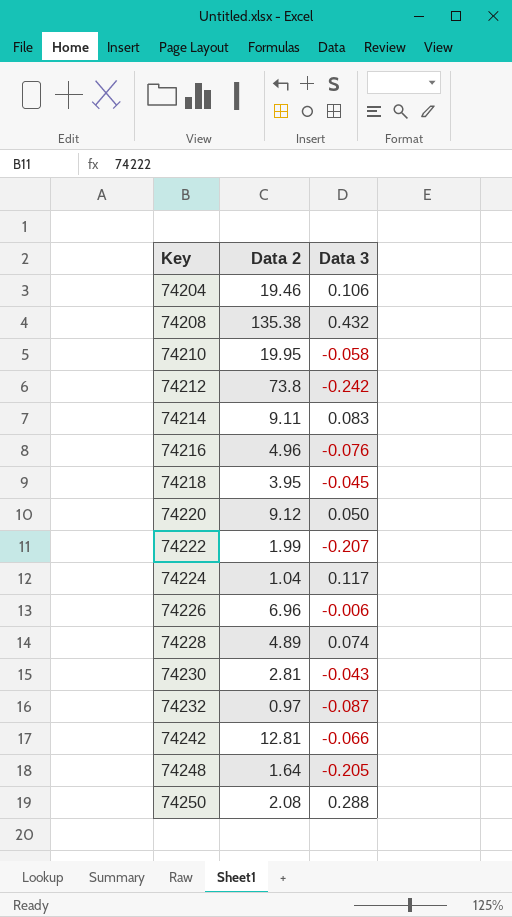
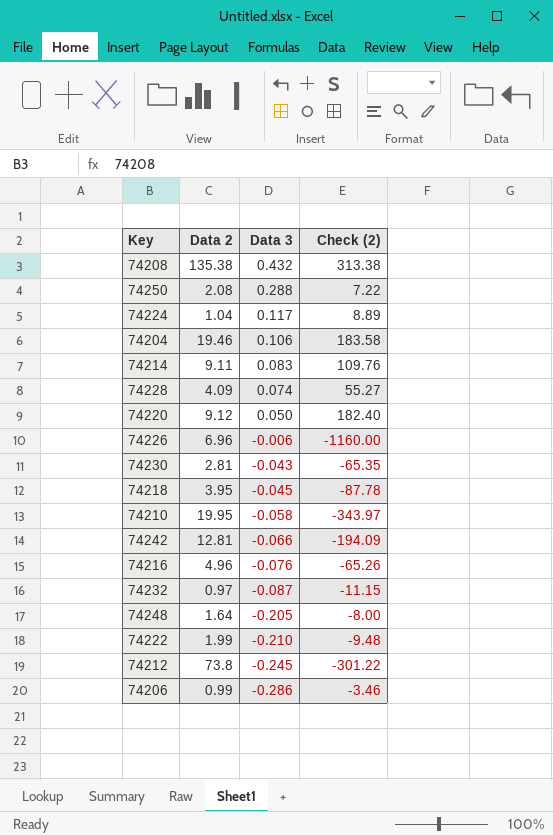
row order: Key ascending -> Data 3 descending
column Check (2) | formula: none -> [Data 2] / [Data 3]
74228 | Data 2: 4.89 -> 4.09
74222 | Data 3: -0.207 -> -0.210
74212 | Data 3: -0.242 -> -0.245
row 74206: none -> 0.99 | -0.286 | -3.46

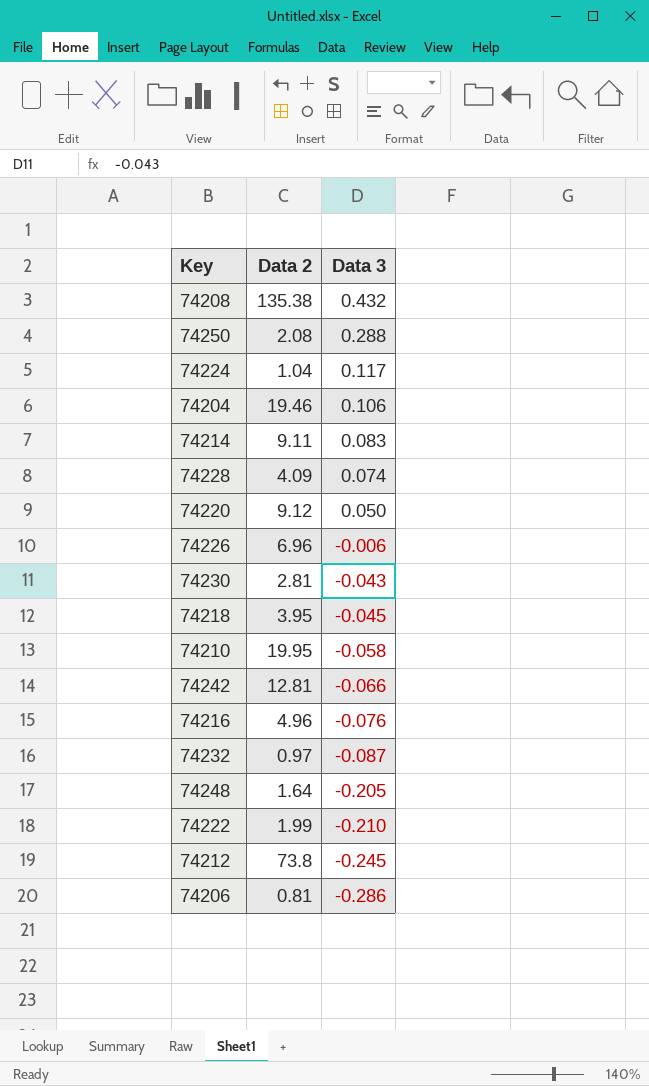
column Check (2) | formula: [Data 2] / [Data 3] -> none
74206 | Data 2: 0.99 -> 0.81

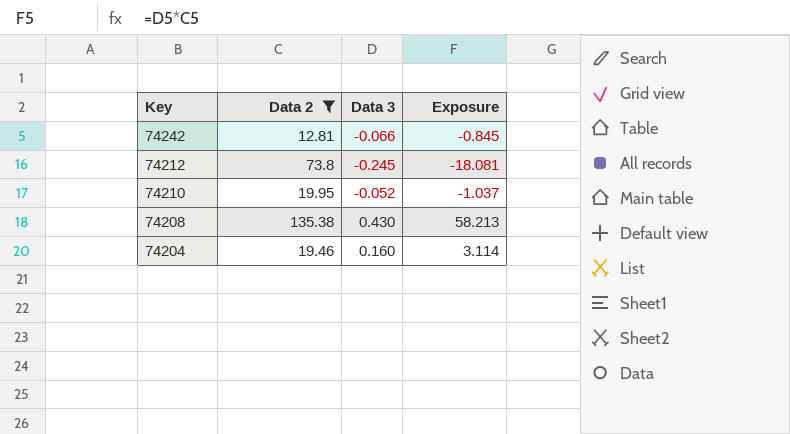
filter: none -> Data 2 >= 12.81
row order: Data 3 descending -> Key descending
column Exposure | formula: none -> [Data 2] * [Data 3]
74210 | Data 3: -0.058 -> -0.052
74208 | Data 3: 0.432 -> 0.430
74204 | Data 3: 0.106 -> 0.160

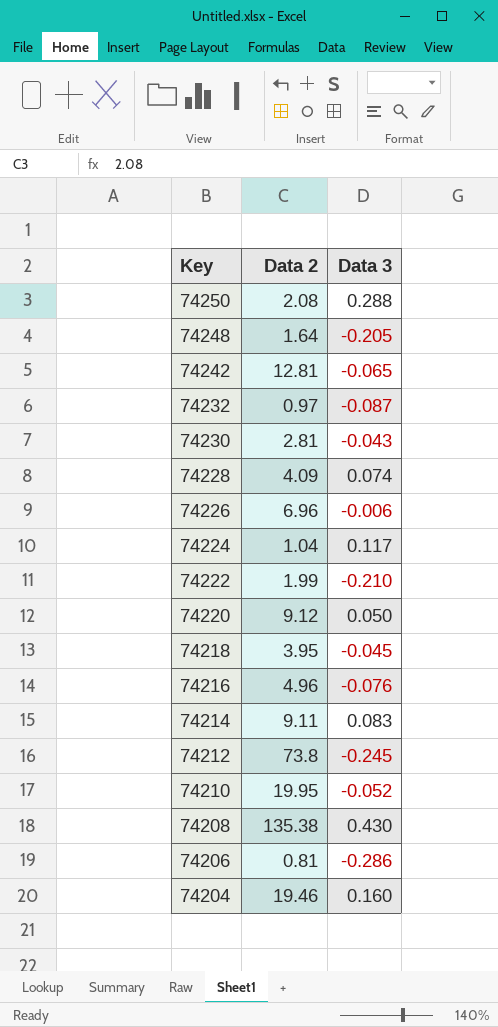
filter: Data 2 >= 12.81 -> none
column Exposure | formula: [Data 2] * [Data 3] -> none
74242 | Data 3: -0.066 -> -0.065

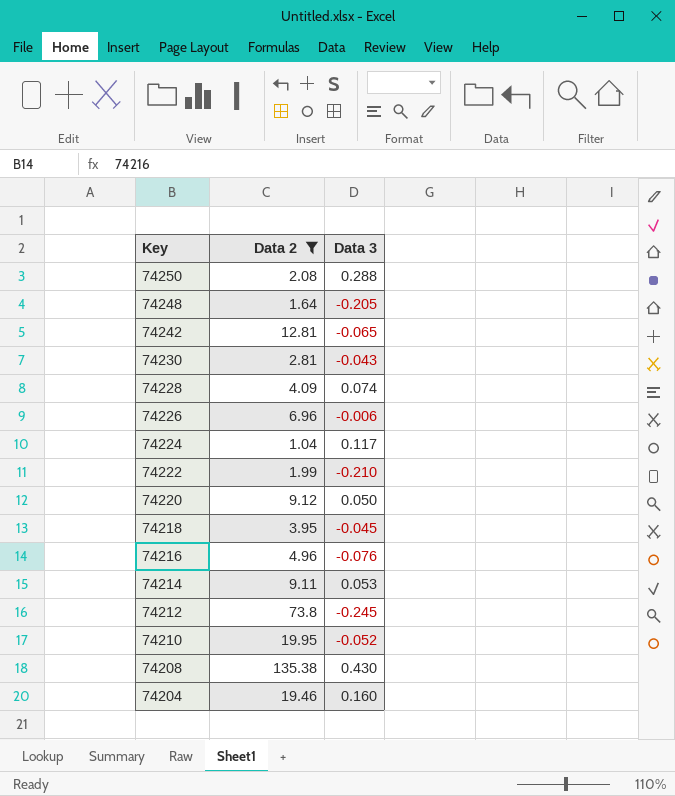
filter: none -> Data 2 >= 1.04
74214 | Data 3: 0.083 -> 0.053

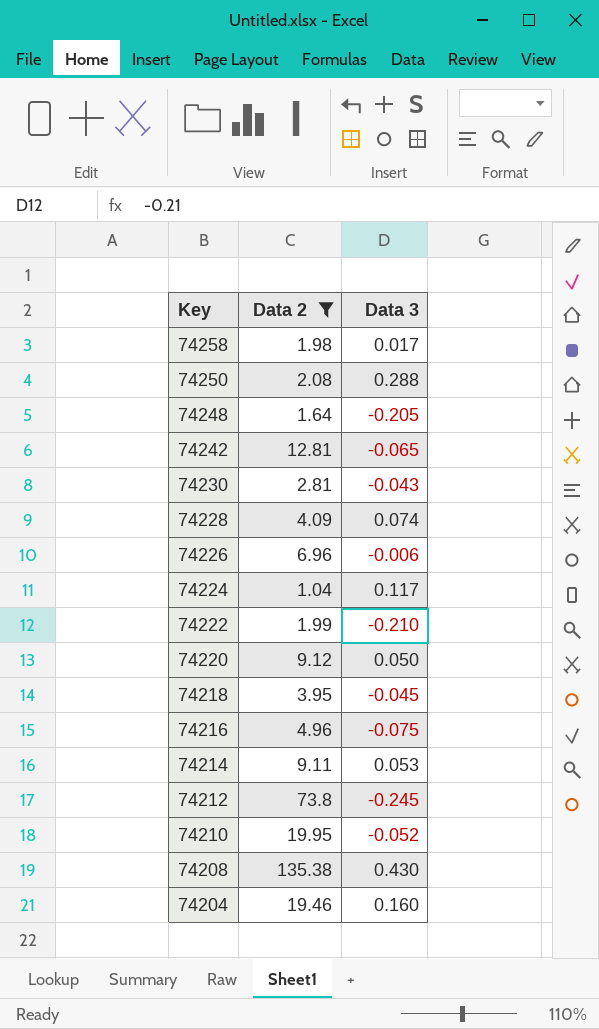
row 74258: none -> 1.98 | 0.017
74216 | Data 3: -0.076 -> -0.075

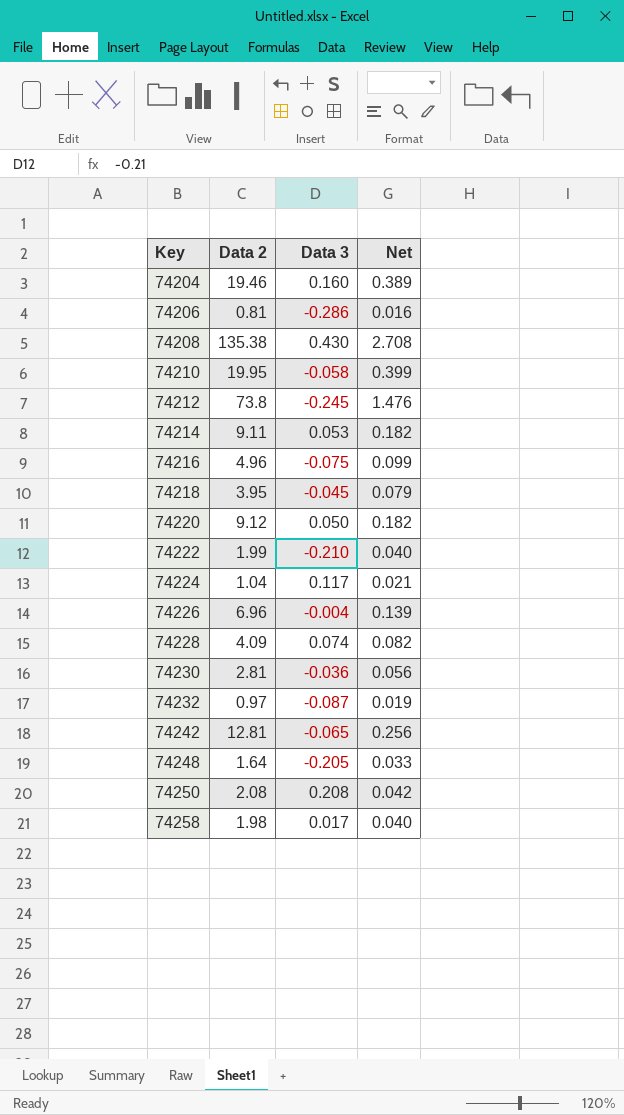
filter: Data 2 >= 1.04 -> none
row order: Key descending -> Key ascending
column Net | formula: none -> [Data 2] * 0.02
74210 | Data 3: -0.052 -> -0.058
74226 | Data 3: -0.006 -> -0.004
74230 | Data 3: -0.043 -> -0.036
74250 | Data 3: 0.288 -> 0.208

